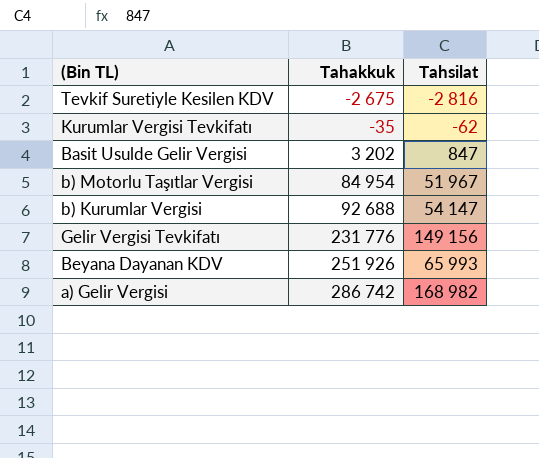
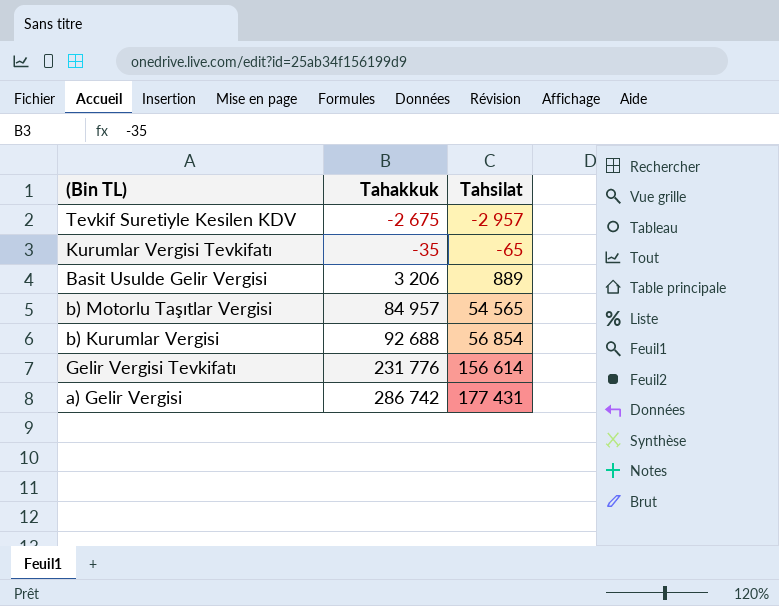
row Beyana Dayanan KDV: 251 926 | 65 993 -> none
Tevkif Suretiyle Kesilen KDV | Tahsilat: -2 816 -> -2 957
Kurumlar Vergisi Tevkifatı | Tahsilat: -62 -> -65
Basit Usulde Gelir Vergisi | Tahakkuk: 3 202 -> 3 206
Basit Usulde Gelir Vergisi | Tahsilat: 847 -> 889
b) Motorlu Taşıtlar Vergisi | Tahakkuk: 84 954 -> 84 957
b) Motorlu Taşıtlar Vergisi | Tahsilat: 51 967 -> 54 565
b) Kurumlar Vergisi | Tahsilat: 54 147 -> 56 854
Gelir Vergisi Tevkifatı | Tahsilat: 149 156 -> 156 614
a) Gelir Vergisi | Tahsilat: 168 982 -> 177 431

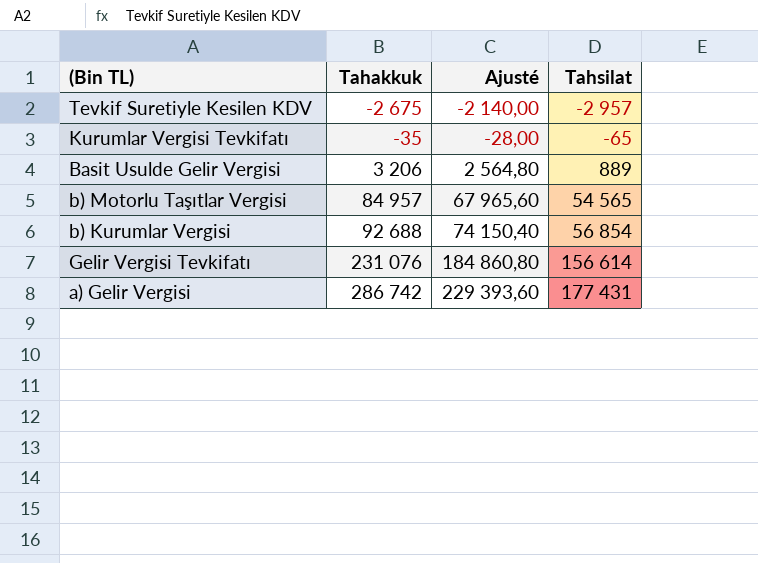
column Ajusté | formula: none -> [Tahakkuk] * 0,8
Gelir Vergisi Tevkifatı | Tahakkuk: 231 776 -> 231 076

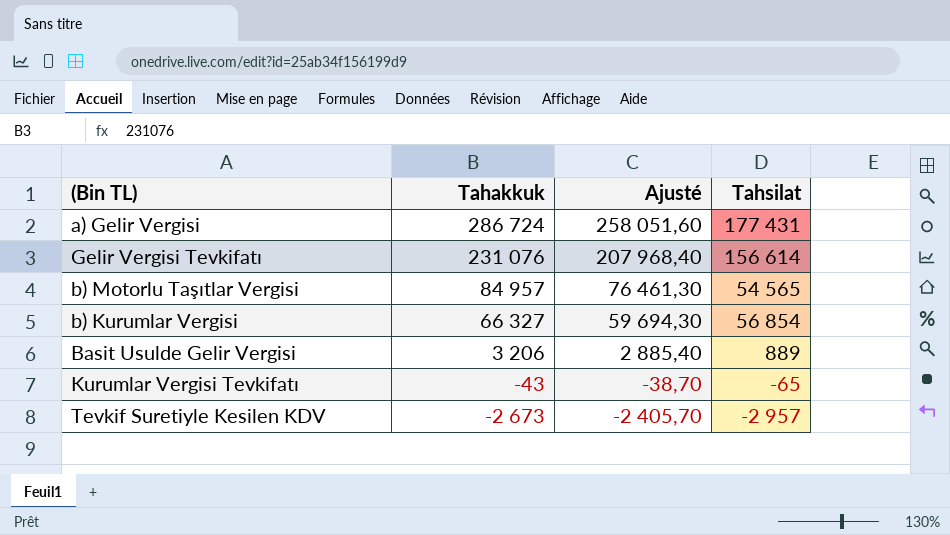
row order: Tahakkuk ascending -> Tahakkuk descending
column Ajusté | formula: [Tahakkuk] * 0,8 -> [Tahakkuk] * 0,9
a) Gelir Vergisi | Tahakkuk: 286 742 -> 286 724
b) Kurumlar Vergisi | Tahakkuk: 92 688 -> 66 327
Kurumlar Vergisi Tevkifatı | Tahakkuk: -35 -> -43
Tevkif Suretiyle Kesilen KDV | Tahakkuk: -2 675 -> -2 673

